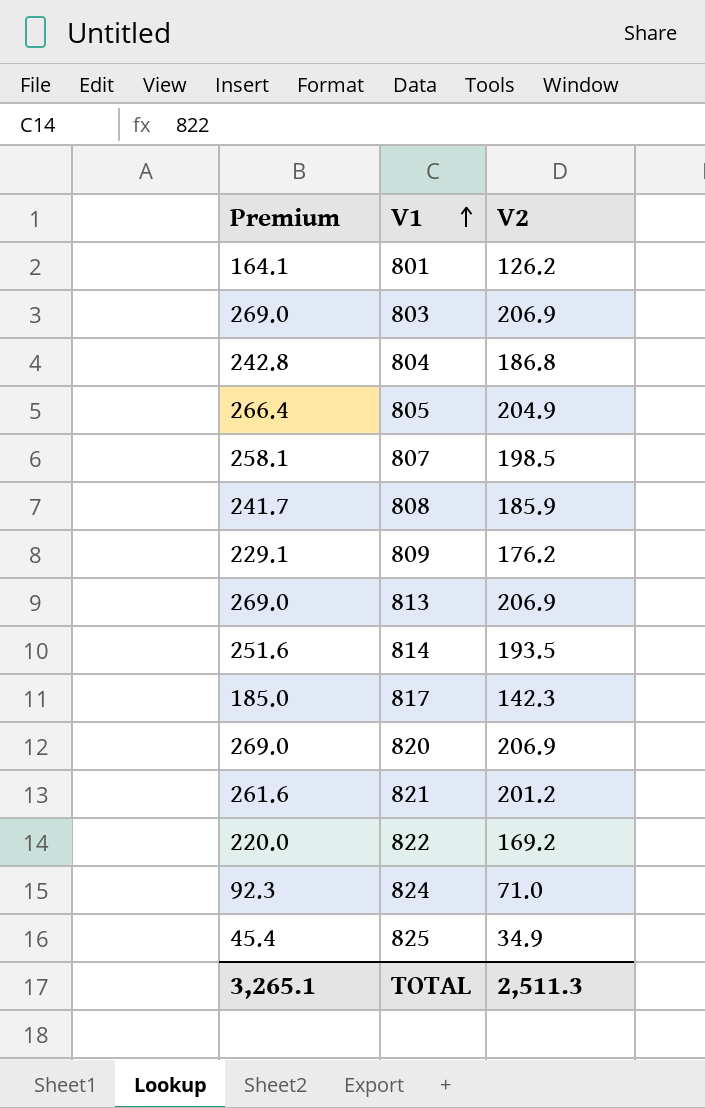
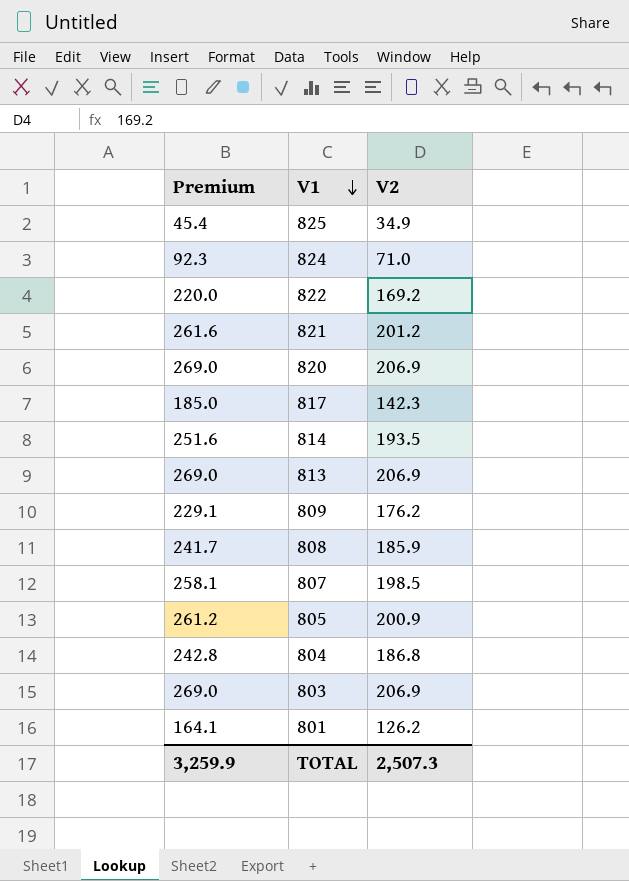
row order: V1 ascending -> V1 descending
805 | Premium: 266.4 -> 261.2
805 | V2: 204.9 -> 200.9
TOTAL | Premium: 3,265.1 -> 3,259.9
TOTAL | V2: 2,511.3 -> 2,507.3

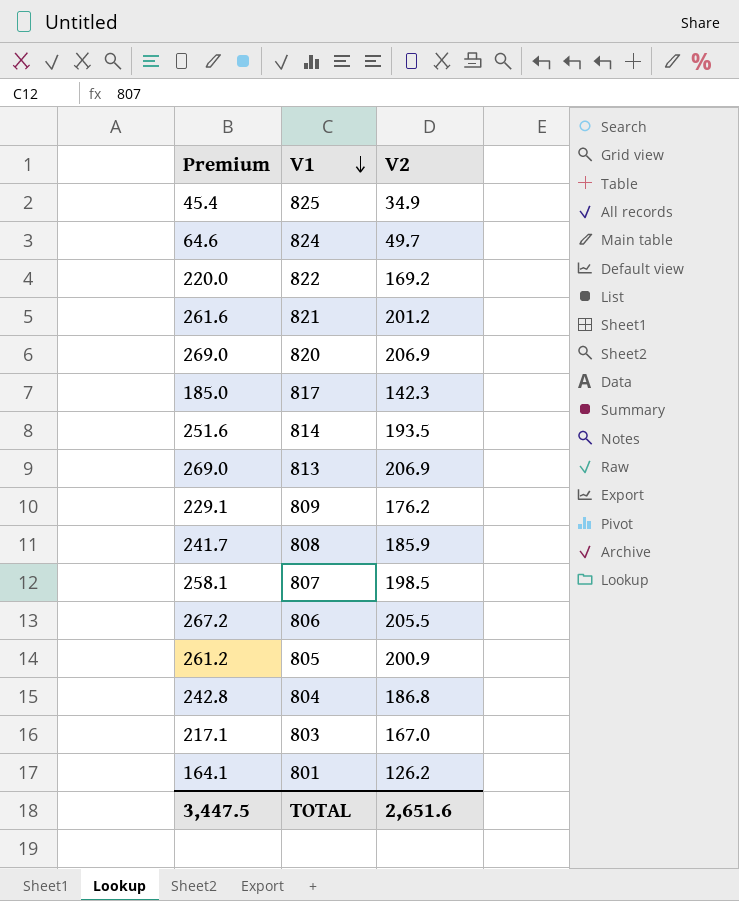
824 | Premium: 92.3 -> 64.6
824 | V2: 71.0 -> 49.7
row 806: none -> 267.2 | 205.5
803 | Premium: 269.0 -> 217.1
803 | V2: 206.9 -> 167.0
TOTAL | Premium: 3,259.9 -> 3,447.5
TOTAL | V2: 2,507.3 -> 2,651.6

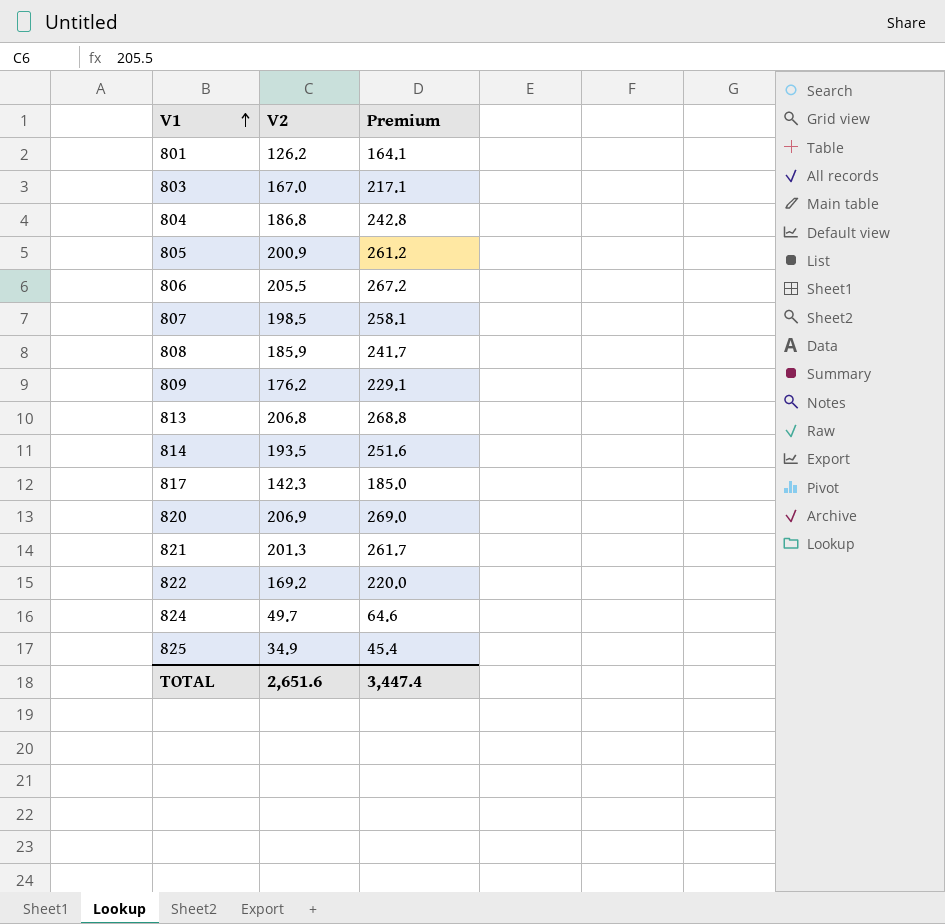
row order: V1 descending -> V1 ascending
column Premium | position: 1 -> 3
813 | V2: 206.9 -> 206.8
813 | Premium: 269.0 -> 268.8
821 | V2: 201.2 -> 201.3
821 | Premium: 261.6 -> 261.7
TOTAL | Premium: 3,447.5 -> 3,447.4

